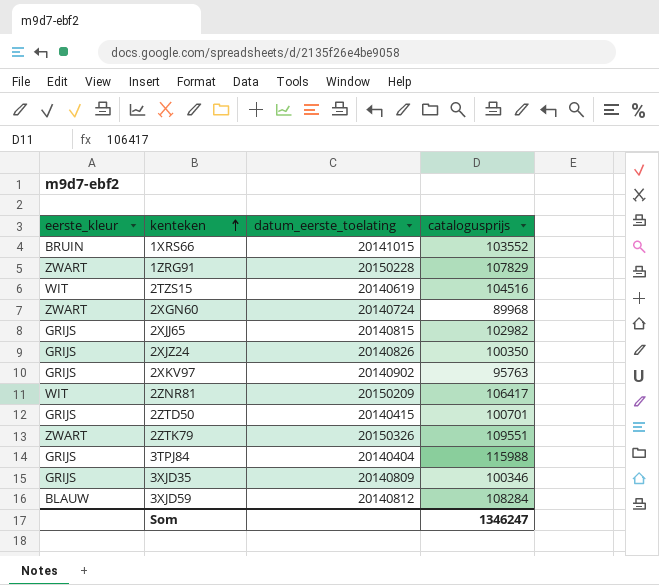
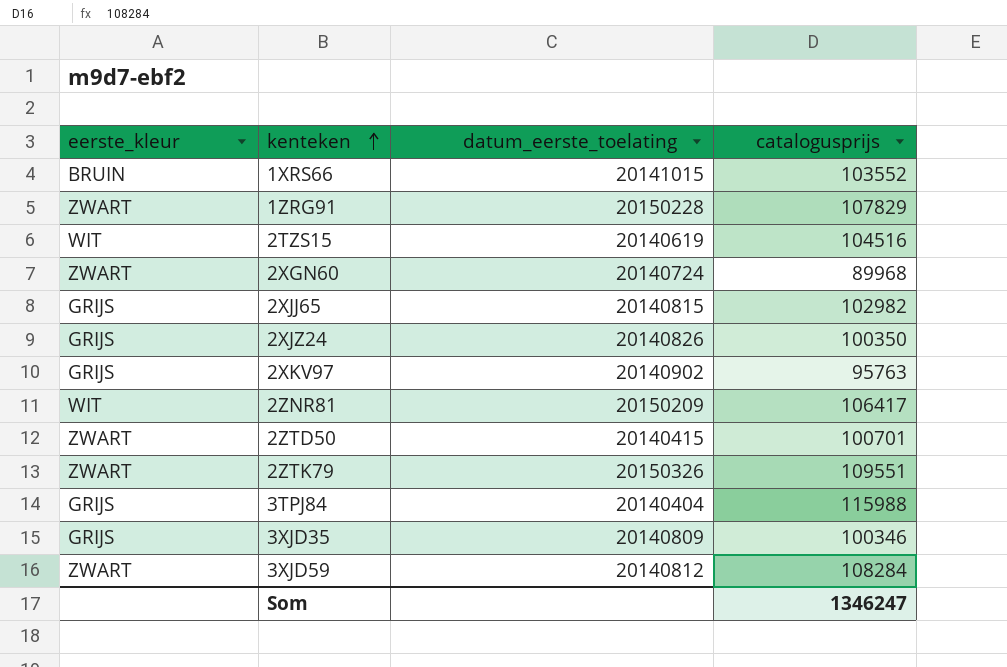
2ZTD50 | eerste_kleur: GRIJS -> ZWART
3XJD59 | eerste_kleur: BLAUW -> ZWART

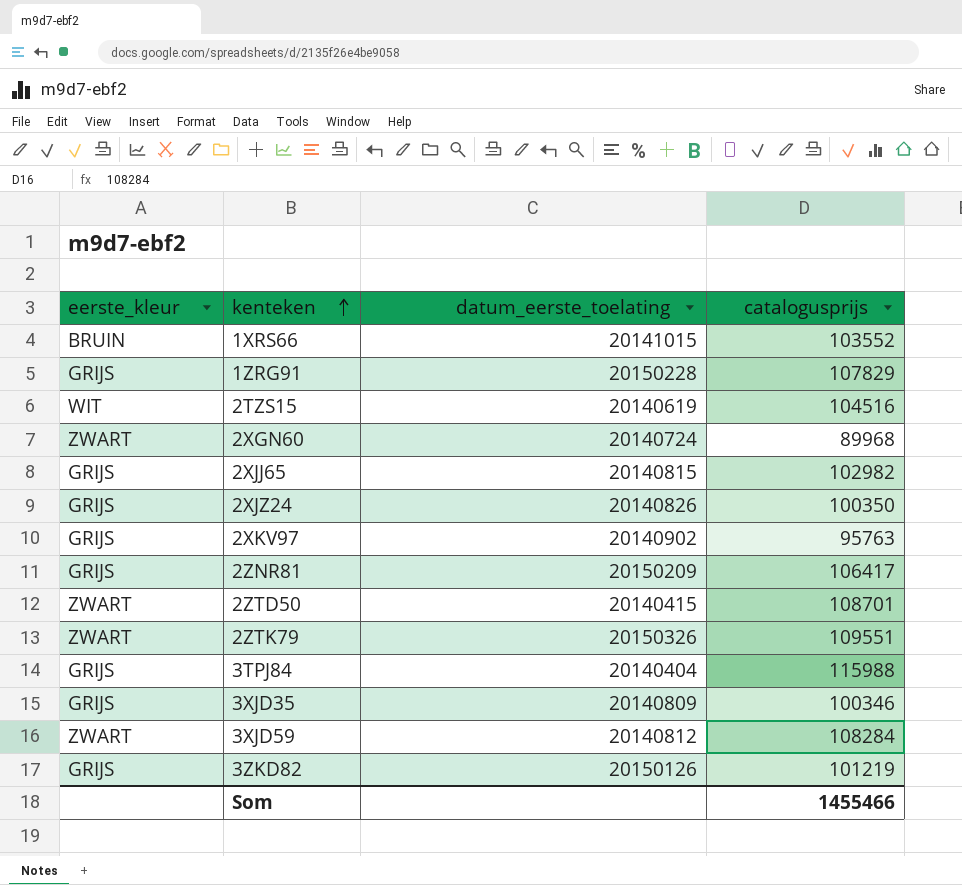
1ZRG91 | eerste_kleur: ZWART -> GRIJS
2ZNR81 | eerste_kleur: WIT -> GRIJS
2ZTD50 | catalogusprijs: 100701 -> 108701
row 3ZKD82: none -> GRIJS | 20150126 | 101219
Som | catalogusprijs: 1346247 -> 1455466

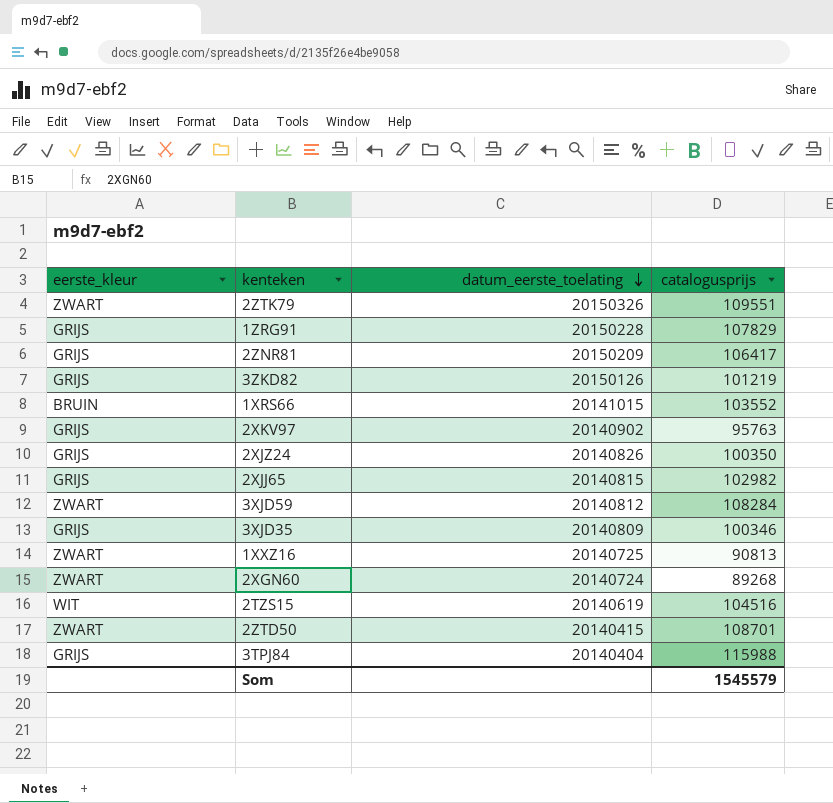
row order: kenteken ascending -> datum_eerste_toelating descending
row 1XXZ16: none -> ZWART | 20140725 | 90813
2XGN60 | catalogusprijs: 89968 -> 89268
Som | catalogusprijs: 1455466 -> 1545579

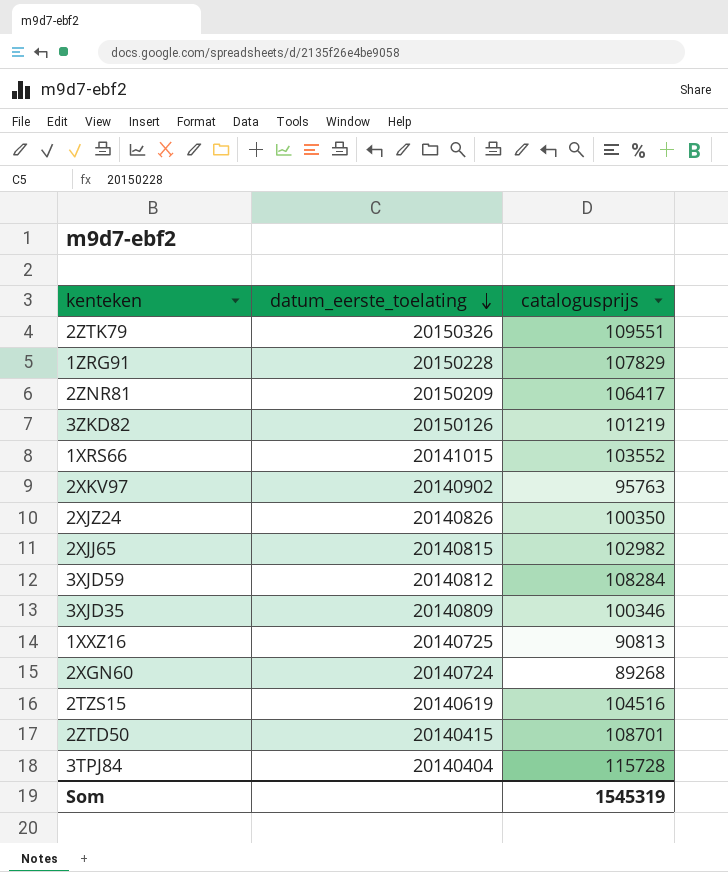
column eerste_kleur | position: 1 -> none
3TPJ84 | catalogusprijs: 115988 -> 115728
Som | catalogusprijs: 1545579 -> 1545319

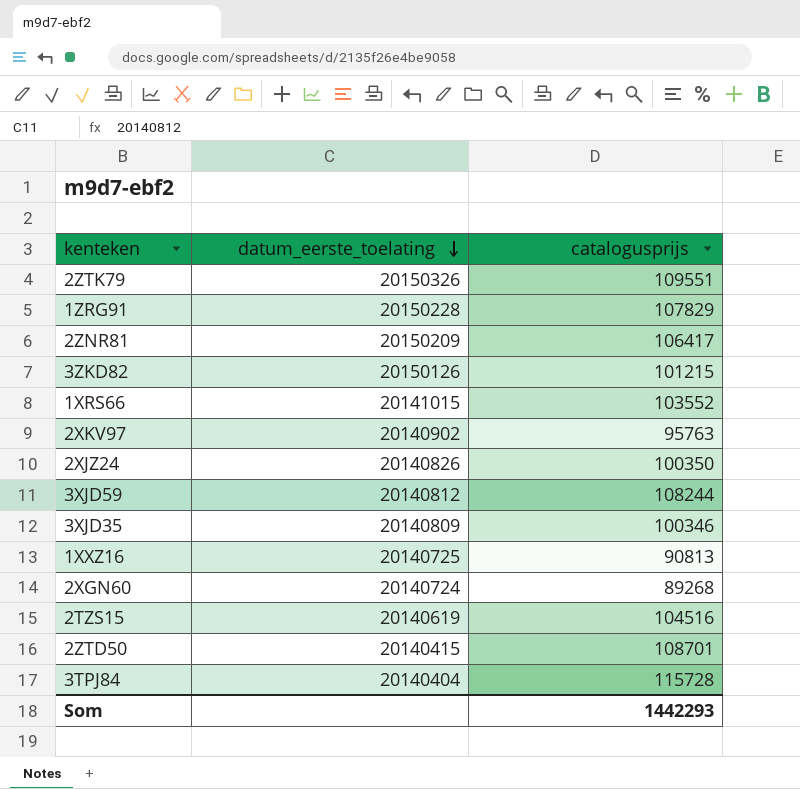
row 2XJJ65: 20140815 | 102982 -> none
3ZKD82 | catalogusprijs: 101219 -> 101215
3XJD59 | catalogusprijs: 108284 -> 108244
Som | catalogusprijs: 1545319 -> 1442293

